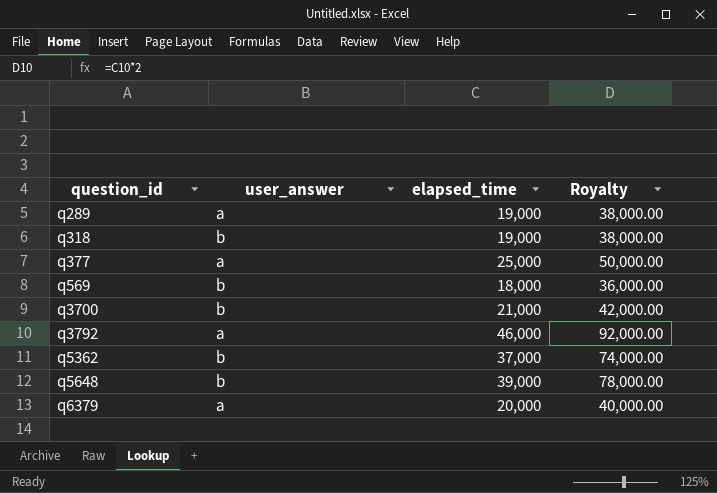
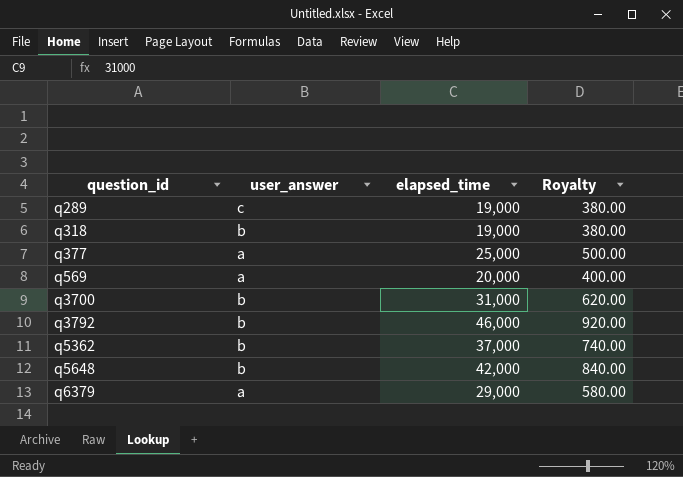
column Royalty | formula: [elapsed_time] * 2 -> [elapsed_time] * 0.02
q289 | user_answer: a -> c
q569 | user_answer: b -> a
q569 | elapsed_time: 18,000 -> 20,000
q3700 | elapsed_time: 21,000 -> 31,000
q3792 | user_answer: a -> b
q5648 | elapsed_time: 39,000 -> 42,000
q6379 | elapsed_time: 20,000 -> 29,000

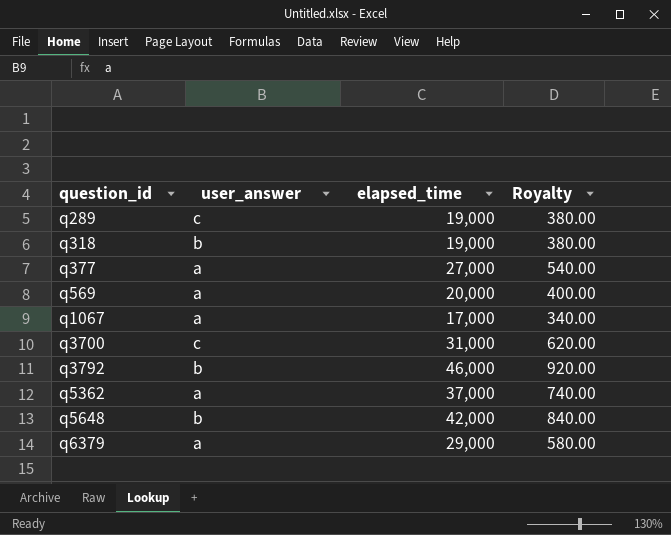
q377 | elapsed_time: 25,000 -> 27,000
q377 | Royalty: 500.00 -> 540.00
row q1067: none -> a | 17,000 | 340.00
q3700 | user_answer: b -> c
q5362 | user_answer: b -> a

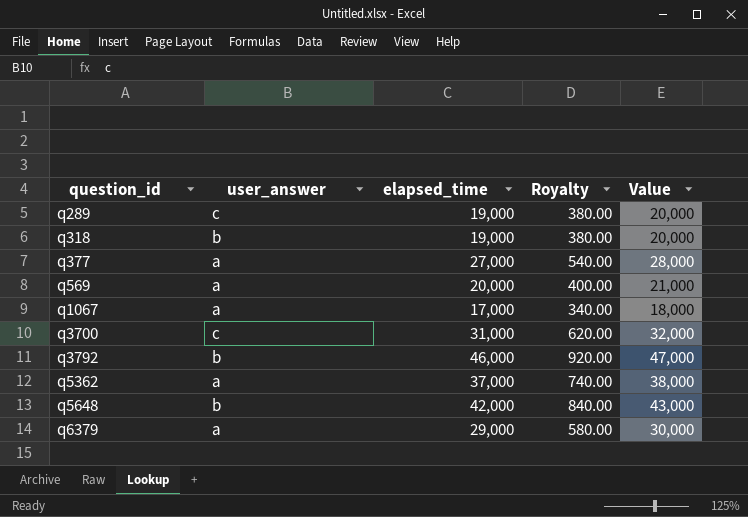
column Value | formula: none -> [elapsed_time] + 1000

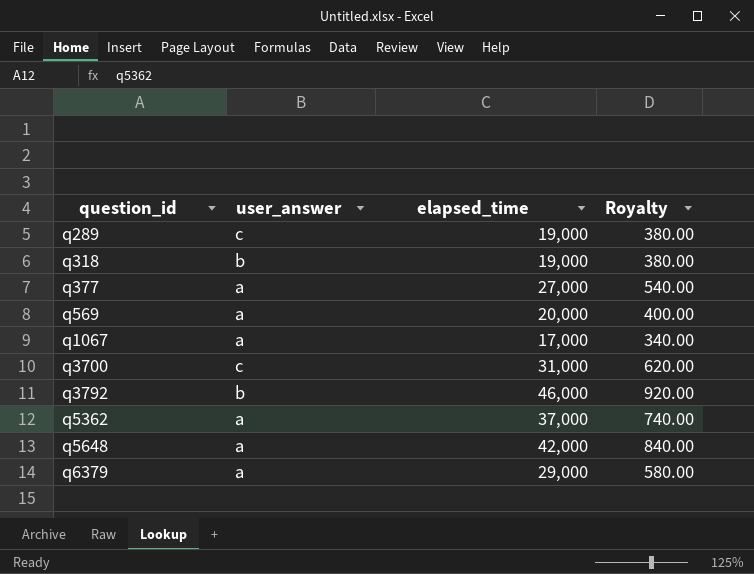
column Value | formula: [elapsed_time] + 1000 -> none
q5648 | user_answer: b -> a

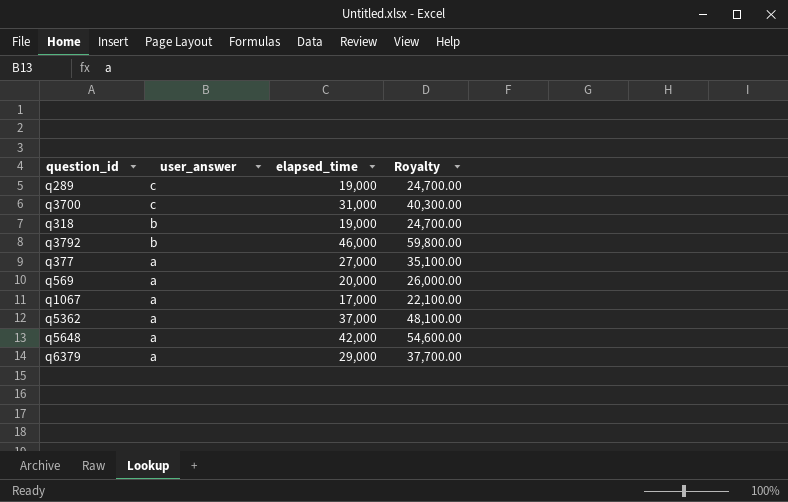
row order: question_id ascending -> user_answer descending
column Royalty | formula: [elapsed_time] * 0.02 -> [elapsed_time] * 1.3

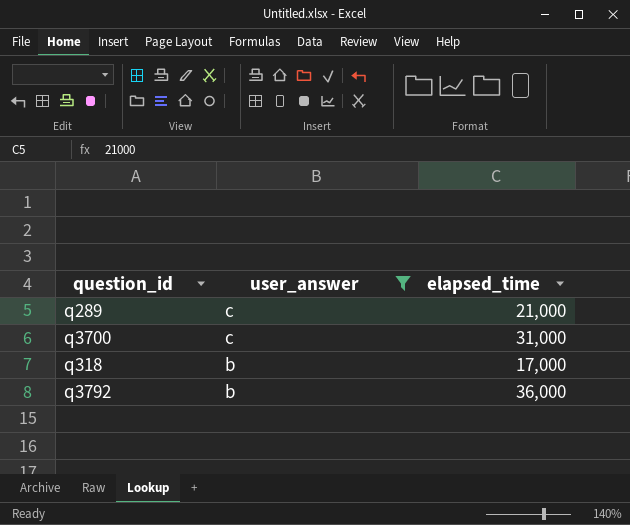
filter: none -> user_answer != a
column Royalty | formula: [elapsed_time] * 1.3 -> none
q289 | elapsed_time: 19,000 -> 21,000
q318 | elapsed_time: 19,000 -> 17,000
q3792 | elapsed_time: 46,000 -> 36,000

